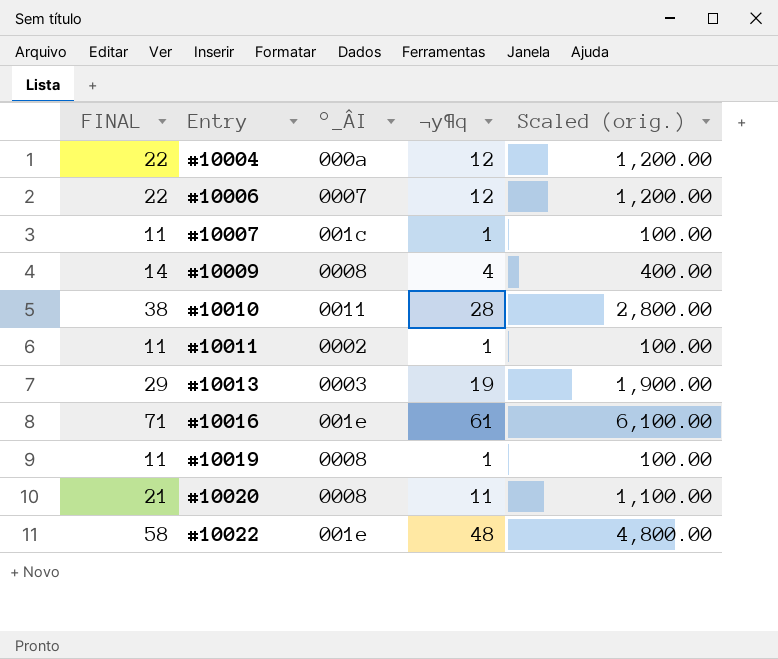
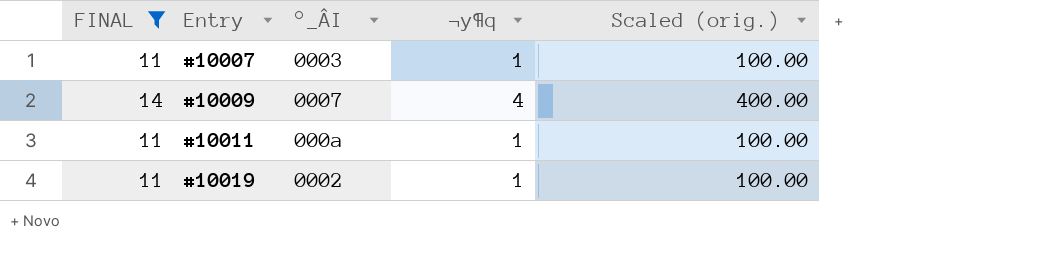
filter: none -> FINAL <= 14
#10007 | °_ÂI: 001c -> 0003
#10009 | °_ÂI: 0008 -> 0007
#10011 | °_ÂI: 0002 -> 000a
#10019 | °_ÂI: 0008 -> 0002

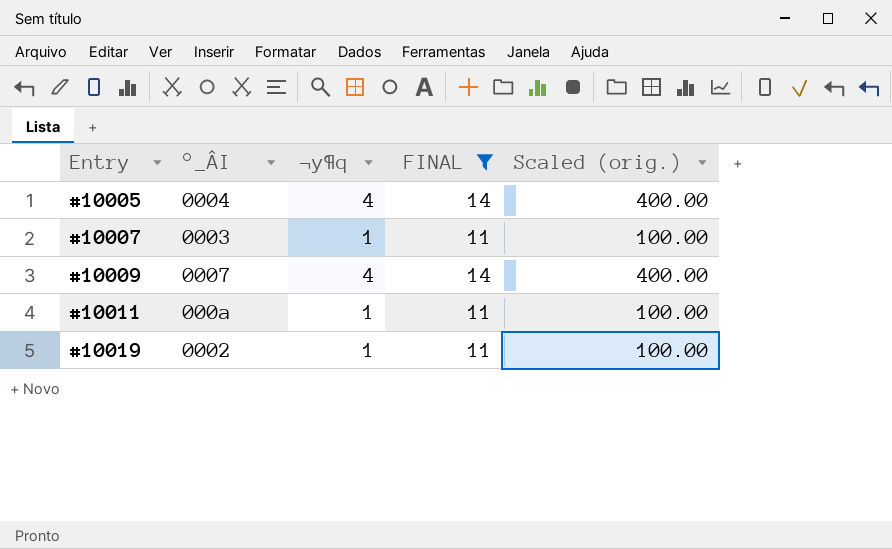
column FINAL | position: 1 -> 4
row #10005: none -> 0004 | 4 | 14 | 400.00

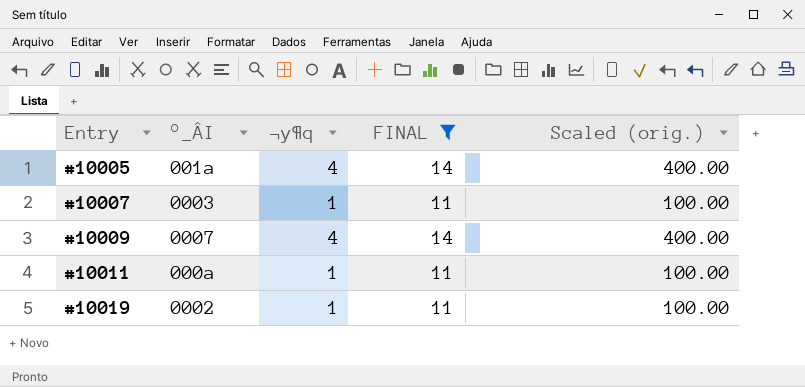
#10005 | °_ÂI: 0004 -> 001a

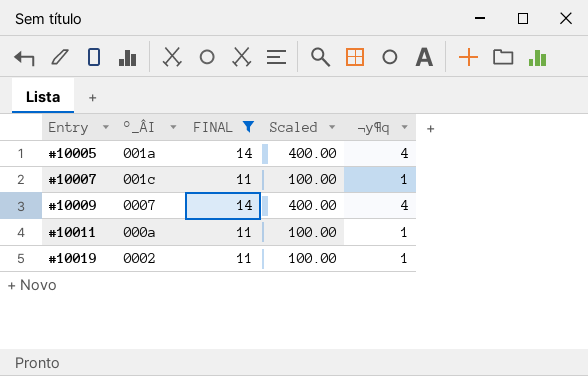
column name: Scaled (orig.) -> Scaled
column ¬y¶q | position: 3 -> 5
#10007 | °_ÂI: 0003 -> 001c

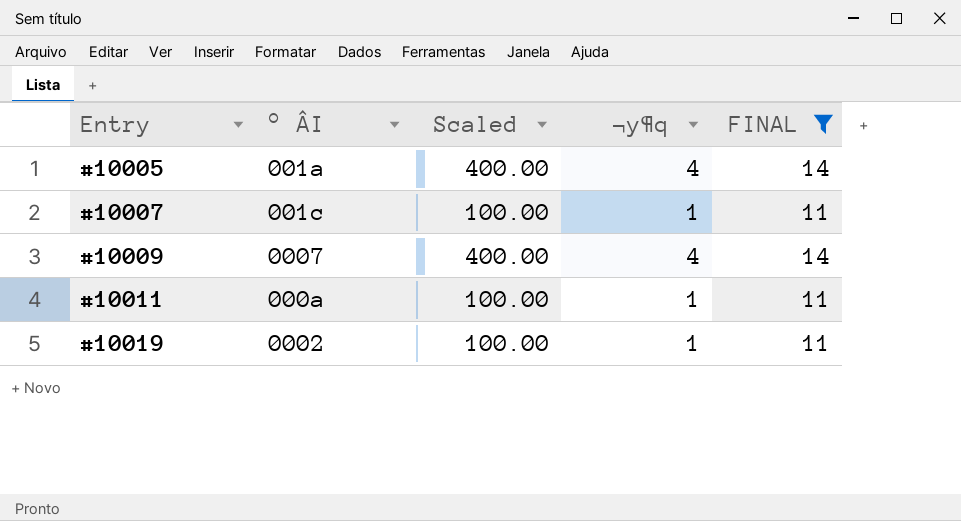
column name: °_ÂI -> ° ÂI
column FINAL | position: 3 -> 5

